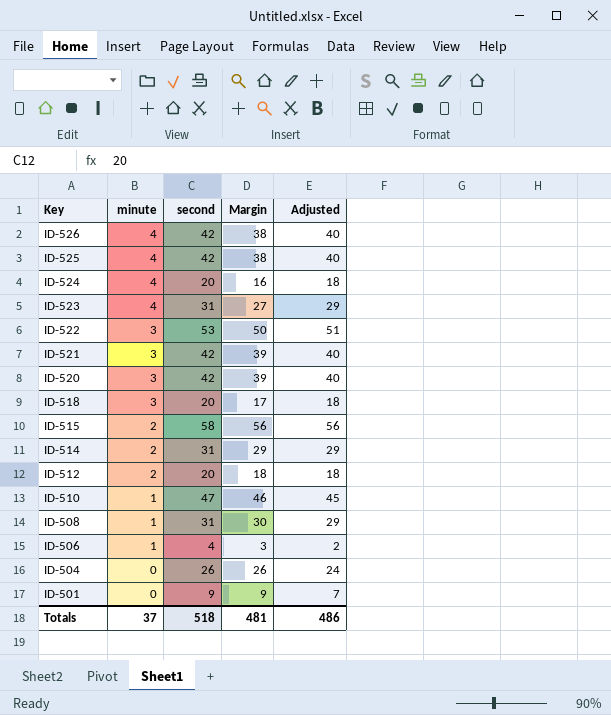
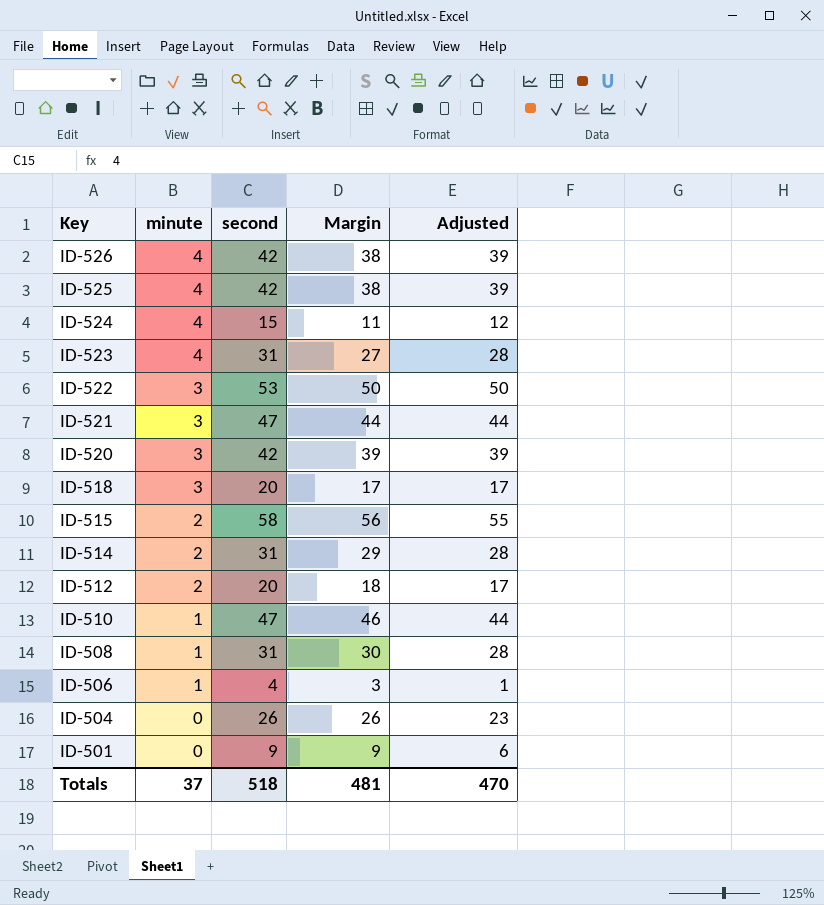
column Adjusted | formula: [second] - 2 -> [second] - 3
ID-524 | second: 20 -> 15
ID-524 | Margin: 16 -> 11
ID-521 | second: 42 -> 47
ID-521 | Margin: 39 -> 44
Totals | Adjusted: 486 -> 470

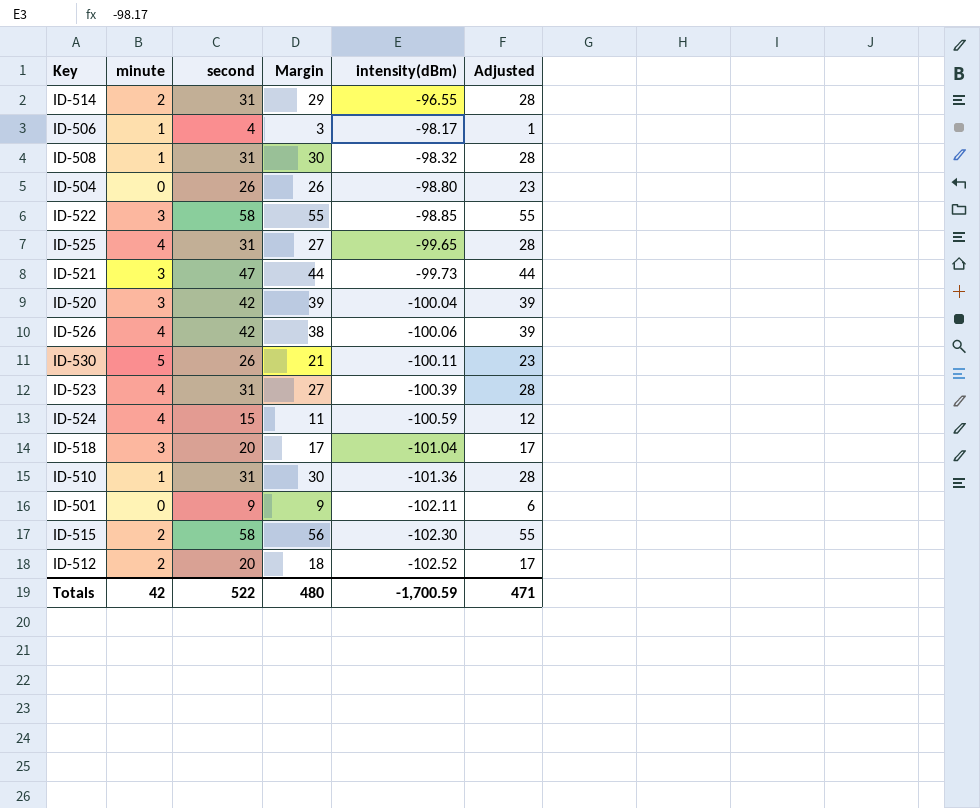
row order: Key descending -> intensity(dBm) descending
column intensity(dBm) | position: none -> 5
ID-522 | second: 53 -> 58
ID-522 | Margin: 50 -> 55
ID-522 | Adjusted: 50 -> 55
ID-525 | second: 42 -> 31
ID-525 | Margin: 38 -> 27
ID-525 | Adjusted: 39 -> 28
row ID-530: none -> 5 | 26 | 21 | -100.11 | 23
ID-510 | second: 47 -> 31
ID-510 | Margin: 46 -> 30
ID-510 | Adjusted: 44 -> 28
Totals | minute: 37 -> 42
Totals | second: 518 -> 522
Totals | Margin: 481 -> 480
Totals | Adjusted: 470 -> 471

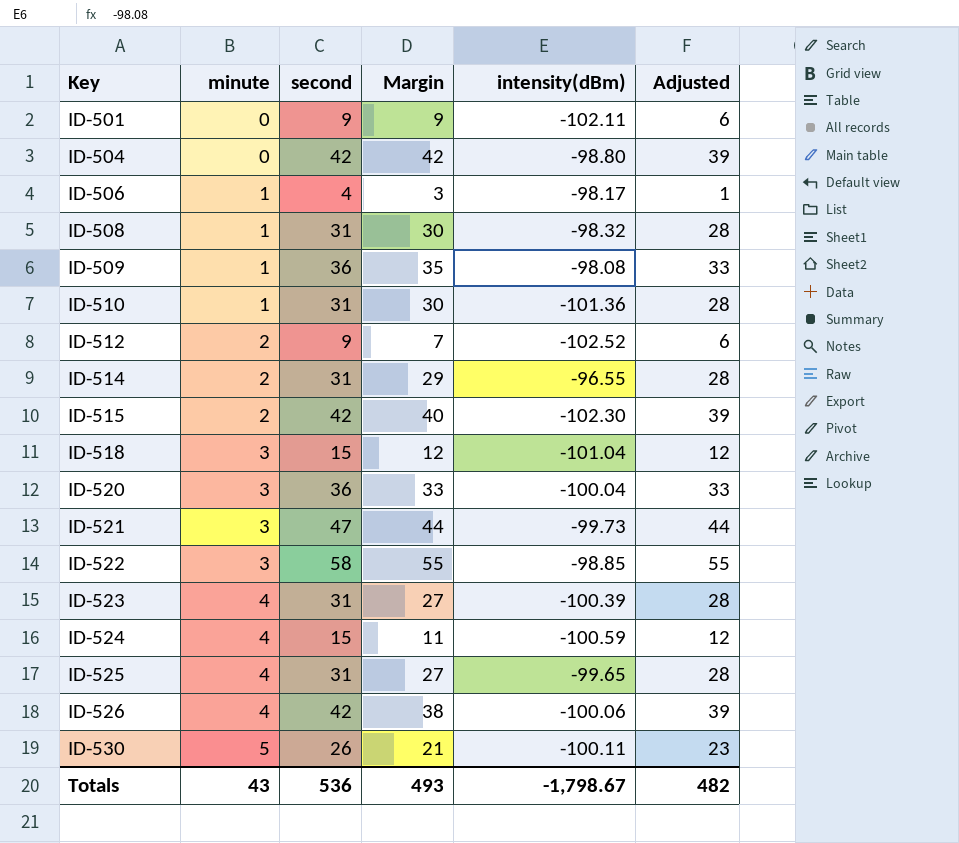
row order: intensity(dBm) descending -> Key ascending
ID-504 | second: 26 -> 42
ID-504 | Margin: 26 -> 42
ID-504 | Adjusted: 23 -> 39
row ID-509: none -> 1 | 36 | 35 | -98.08 | 33
ID-512 | second: 20 -> 9
ID-512 | Margin: 18 -> 7
ID-512 | Adjusted: 17 -> 6
ID-515 | second: 58 -> 42
ID-515 | Margin: 56 -> 40
ID-515 | Adjusted: 55 -> 39
ID-518 | second: 20 -> 15
ID-518 | Margin: 17 -> 12
ID-518 | Adjusted: 17 -> 12
ID-520 | second: 42 -> 36
ID-520 | Margin: 39 -> 33
ID-520 | Adjusted: 39 -> 33
Totals | minute: 42 -> 43
Totals | second: 522 -> 536
Totals | Margin: 480 -> 493
Totals | intensity(dBm): -1,700.59 -> -1,798.67
Totals | Adjusted: 471 -> 482

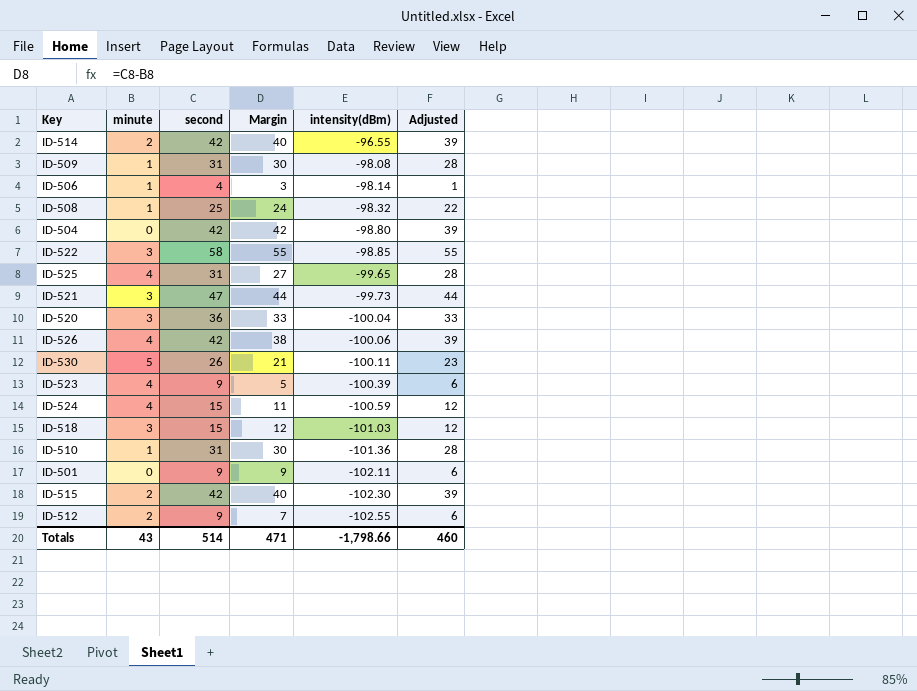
row order: Key ascending -> intensity(dBm) descending
ID-514 | second: 31 -> 42
ID-514 | Margin: 29 -> 40
ID-514 | Adjusted: 28 -> 39
ID-509 | second: 36 -> 31
ID-509 | Margin: 35 -> 30
ID-509 | Adjusted: 33 -> 28
ID-506 | intensity(dBm): -98.17 -> -98.14
ID-508 | second: 31 -> 25
ID-508 | Margin: 30 -> 24
ID-508 | Adjusted: 28 -> 22
ID-523 | second: 31 -> 9
ID-523 | Margin: 27 -> 5
ID-523 | Adjusted: 28 -> 6
ID-518 | intensity(dBm): -101.04 -> -101.03
ID-512 | intensity(dBm): -102.52 -> -102.55
Totals | second: 536 -> 514
Totals | Margin: 493 -> 471
Totals | intensity(dBm): -1,798.67 -> -1,798.66
Totals | Adjusted: 482 -> 460

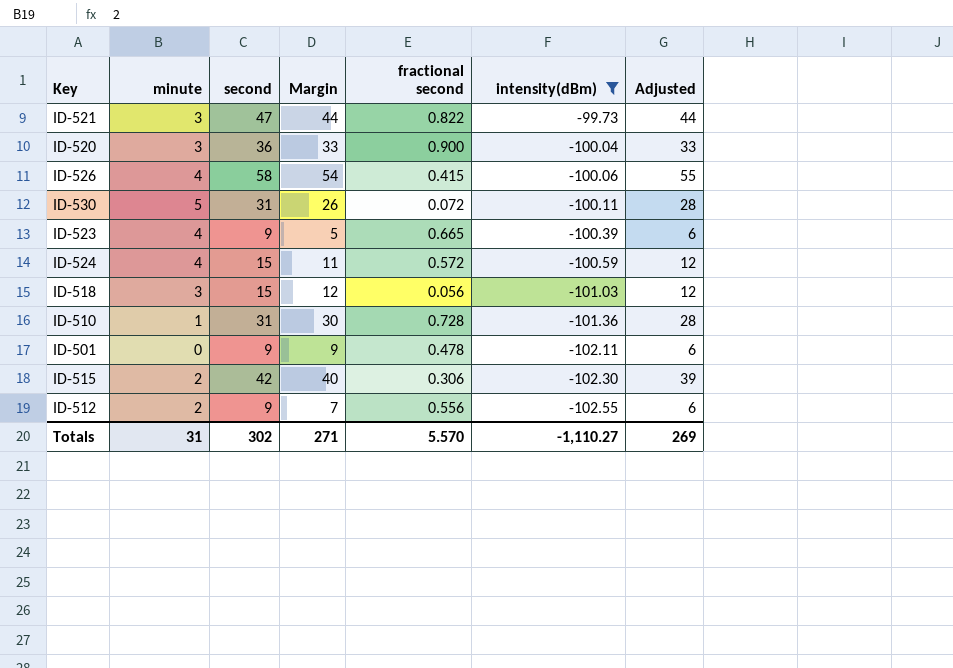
filter: none -> intensity(dBm) <= -99.73
column fractional second | position: none -> 5
ID-526 | second: 42 -> 58
ID-526 | Margin: 38 -> 54
ID-526 | Adjusted: 39 -> 55
ID-530 | second: 26 -> 31
ID-530 | Margin: 21 -> 26
ID-530 | Adjusted: 23 -> 28
Totals | minute: 43 -> 31
Totals | second: 514 -> 302
Totals | Margin: 471 -> 271
Totals | intensity(dBm): -1,798.66 -> -1,110.27
Totals | Adjusted: 460 -> 269

